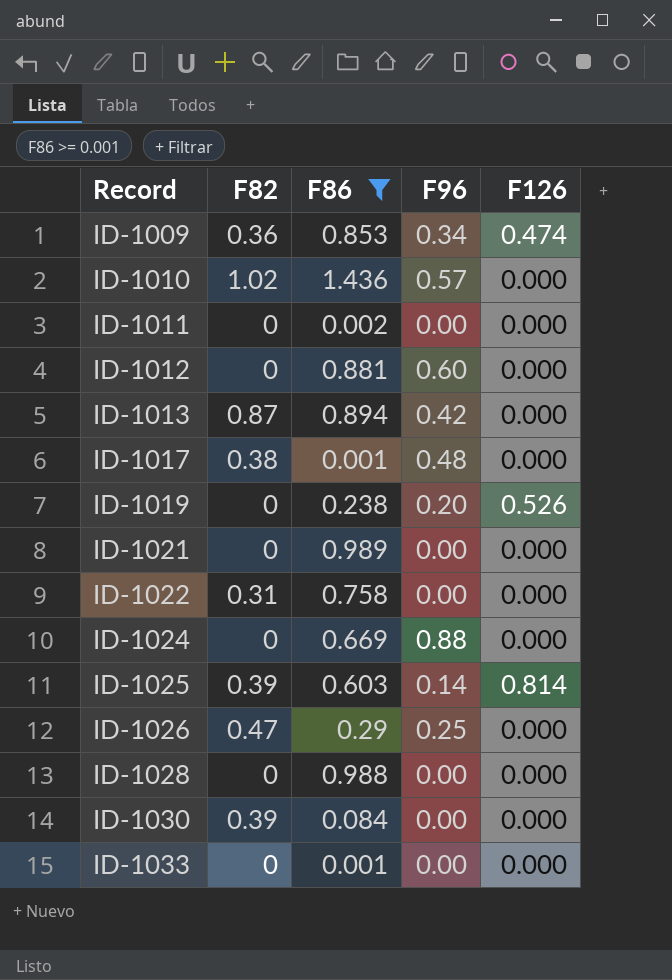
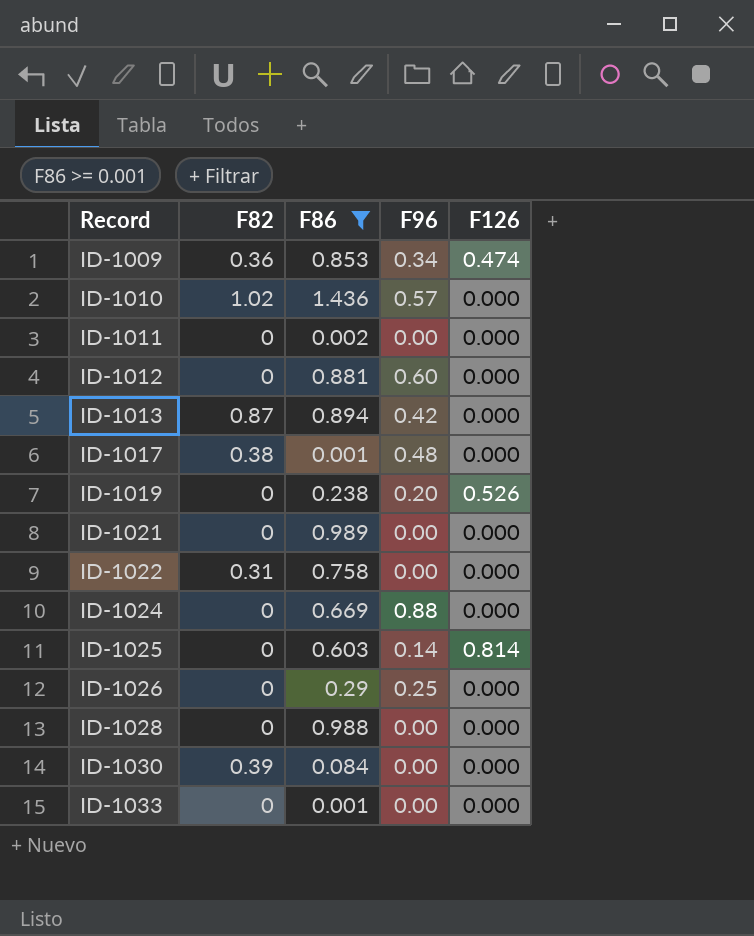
ID-1025 | F82: 0.39 -> 0
ID-1026 | F82: 0.47 -> 0

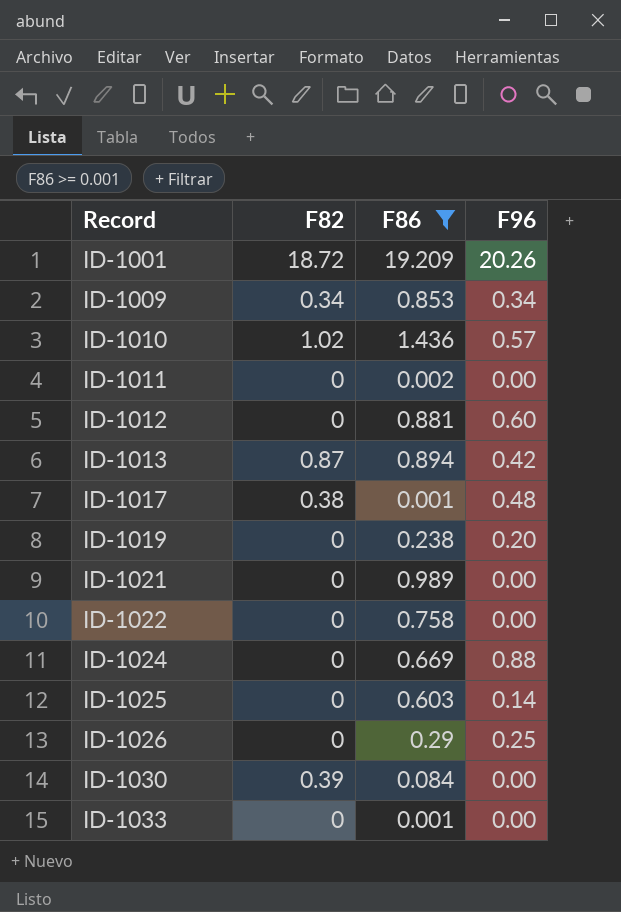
column F126 | position: 5 -> none
row ID-1028: 0 | 0.988 | 0.00 | 0.000 -> none
row ID-1001: none -> 18.72 | 19.209 | 20.26
ID-1009 | F82: 0.36 -> 0.34
ID-1022 | F82: 0.31 -> 0

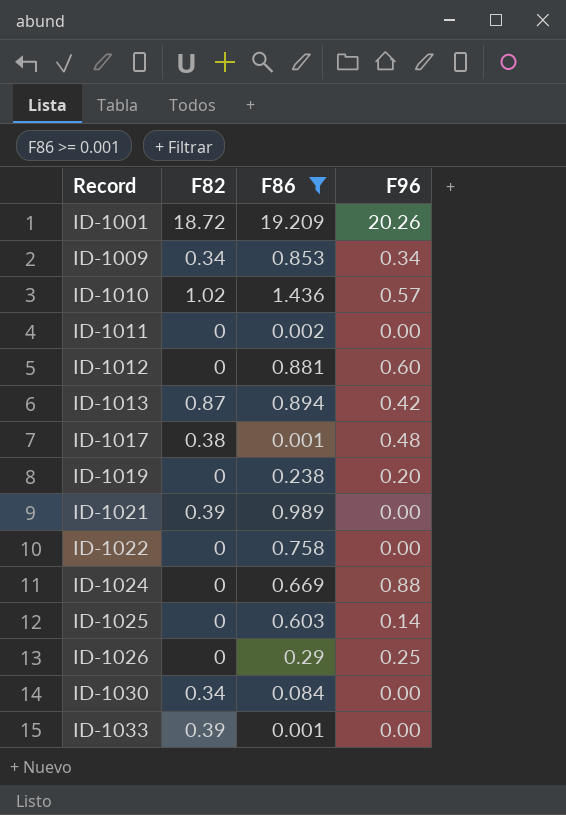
ID-1021 | F82: 0 -> 0.39
ID-1030 | F82: 0.39 -> 0.34
ID-1033 | F82: 0 -> 0.39

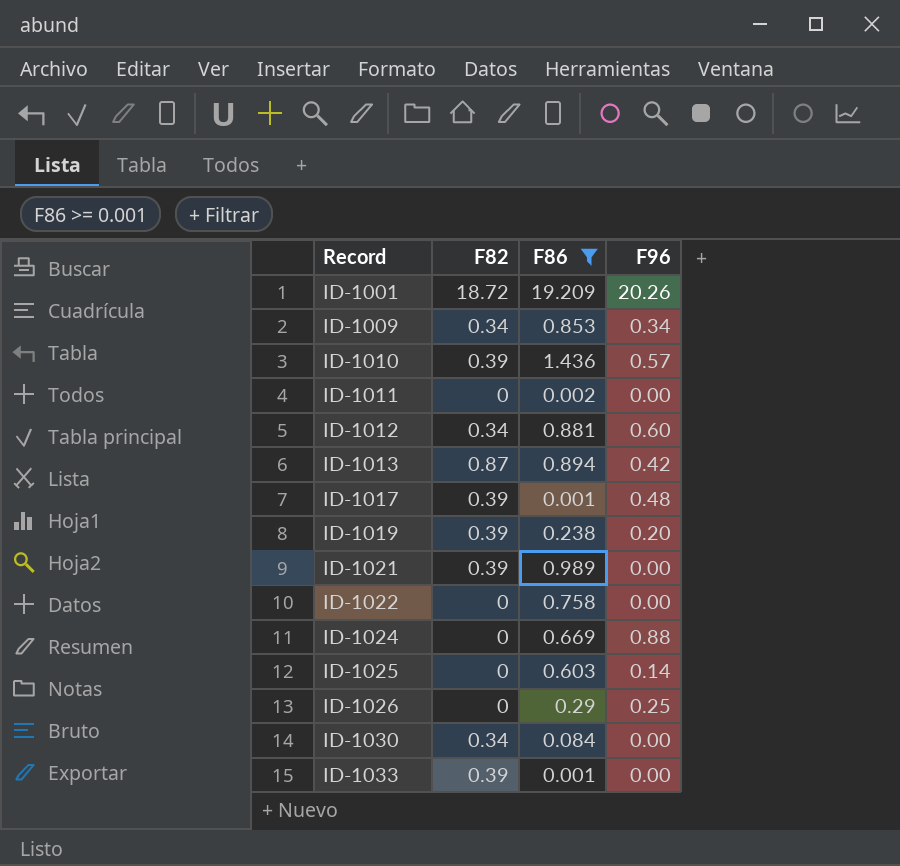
ID-1010 | F82: 1.02 -> 0.39
ID-1012 | F82: 0 -> 0.34
ID-1017 | F82: 0.38 -> 0.39
ID-1019 | F82: 0 -> 0.39

